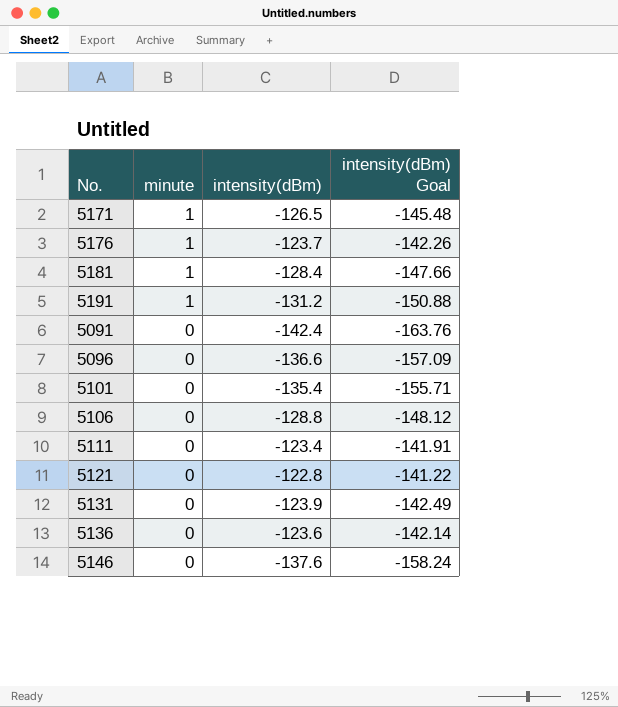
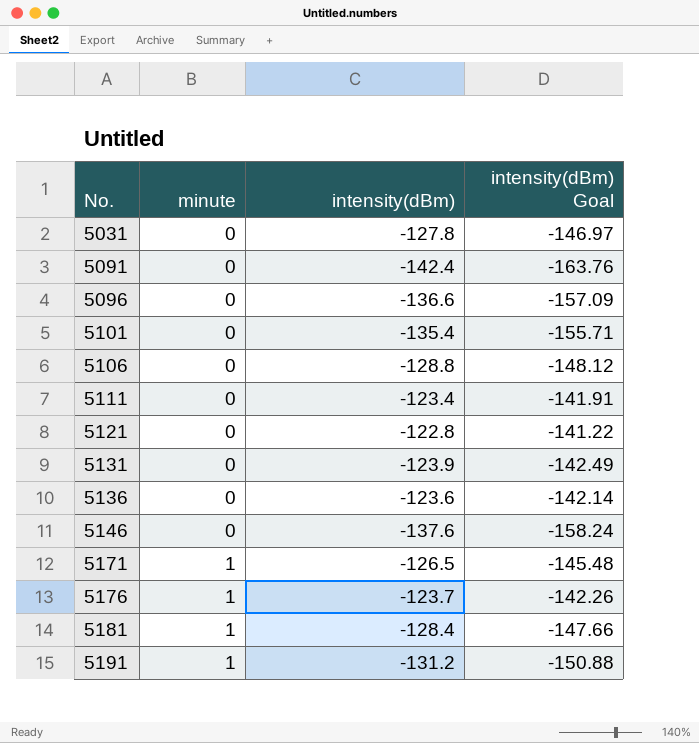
row order: minute descending -> No. ascending
row 5031: none -> 0 | -127.8 | -146.97

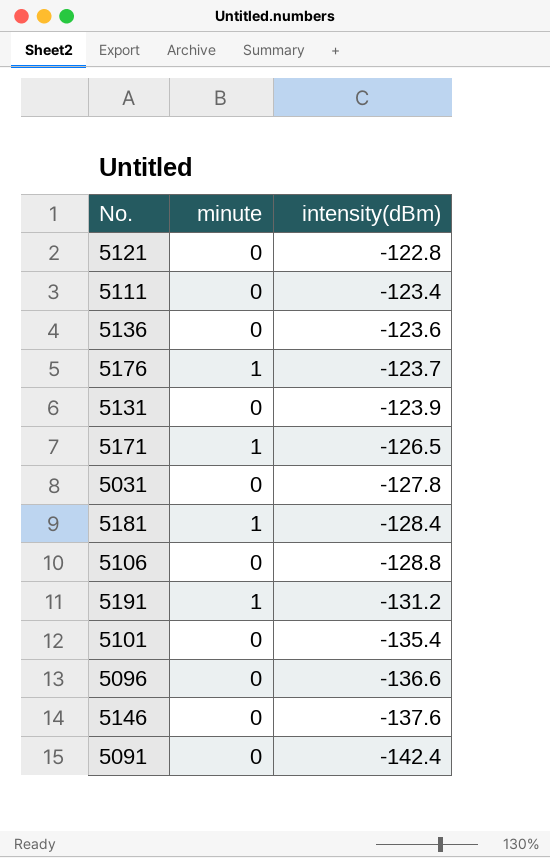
row order: No. ascending -> intensity(dBm) descending
column intensity(dBm) Goal | formula: [intensity(dBm)] * 1.15 -> none

